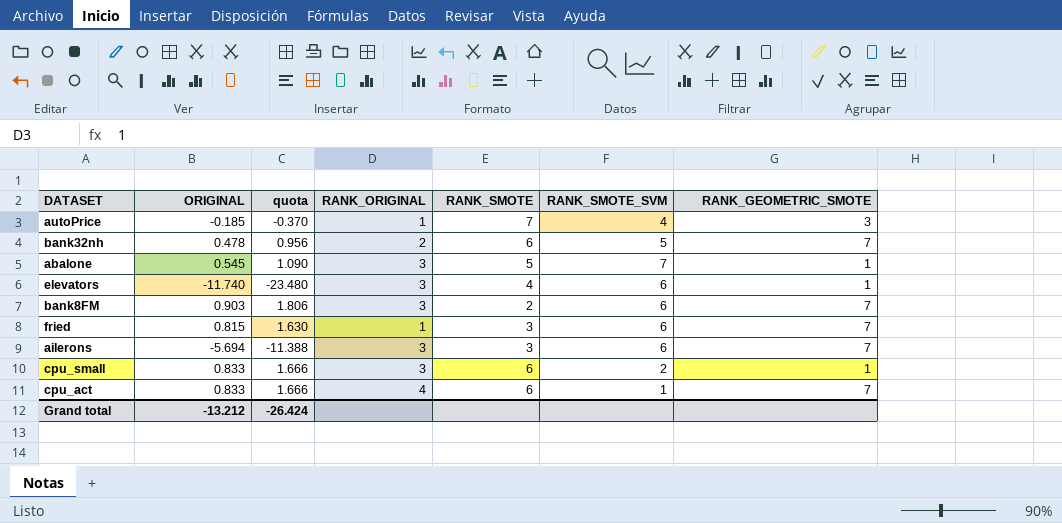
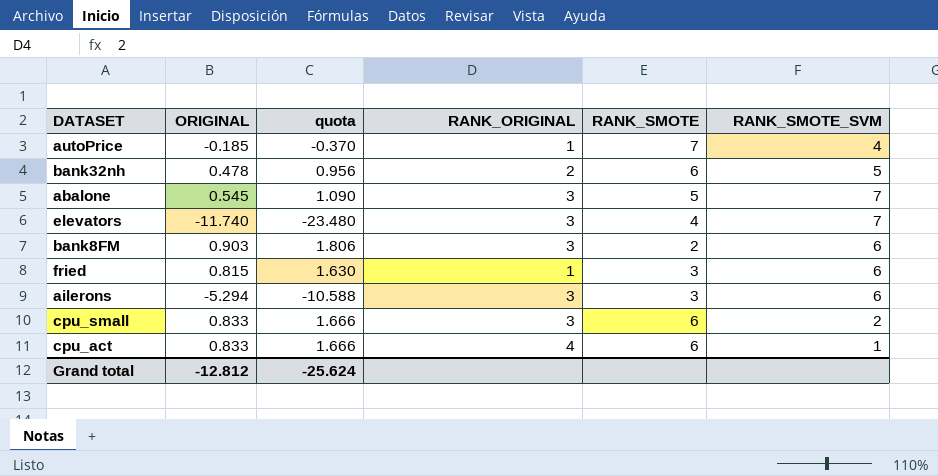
column RANK_GEOMETRIC_SMOTE | position: 7 -> none
elevators | RANK_SMOTE_SVM: 6 -> 7
ailerons | ORIGINAL: -5.694 -> -5.294
ailerons | quota: -11.388 -> -10.588
Grand total | ORIGINAL: -13.212 -> -12.812
Grand total | quota: -26.424 -> -25.624

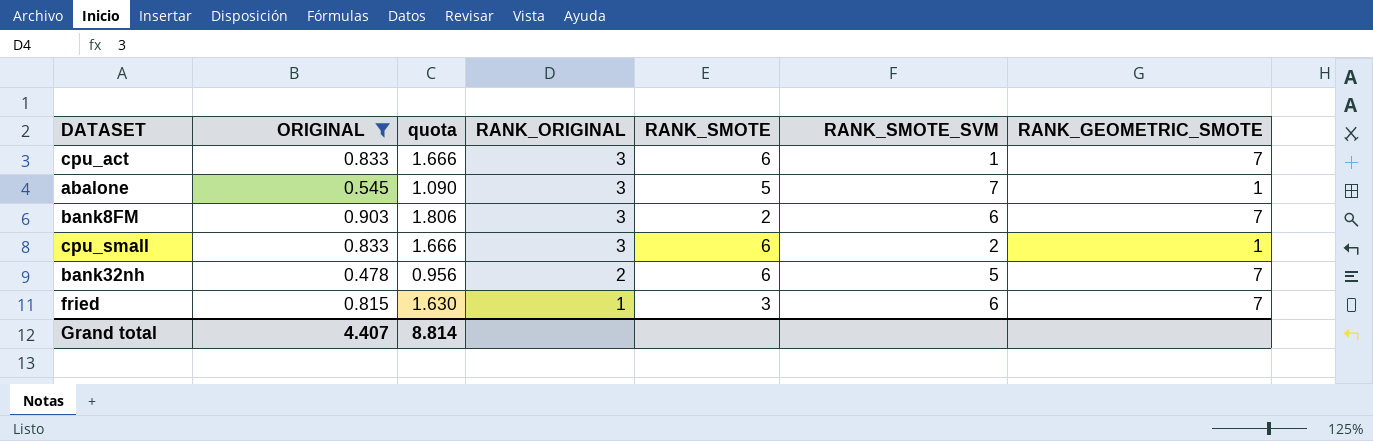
filter: none -> ORIGINAL >= 0.478
row order: none -> RANK_ORIGINAL descending
column RANK_GEOMETRIC_SMOTE | position: none -> 7
cpu_act | RANK_ORIGINAL: 4 -> 3
Grand total | ORIGINAL: -12.812 -> 4.407
Grand total | quota: -25.624 -> 8.814

